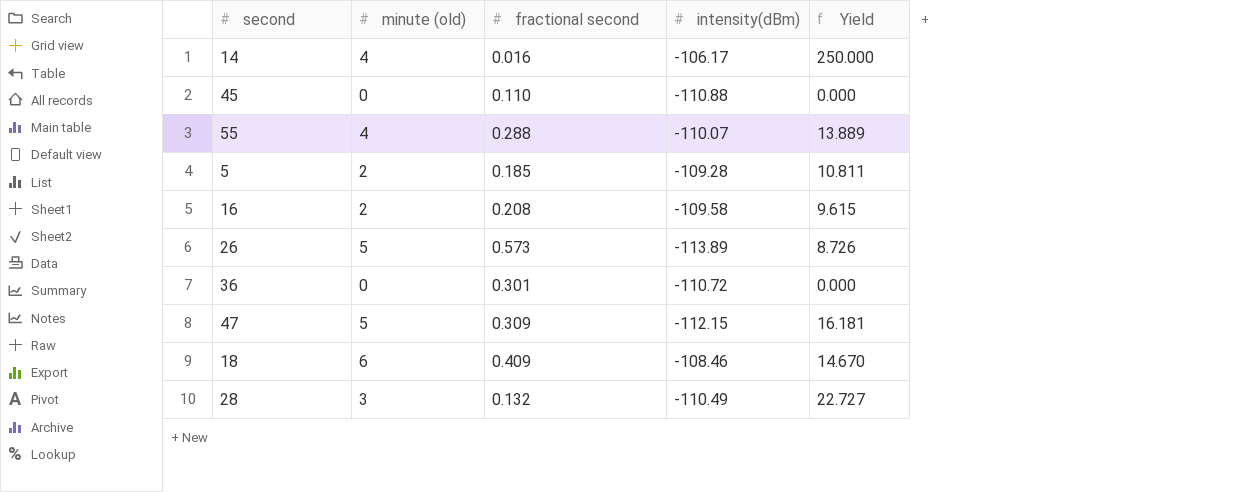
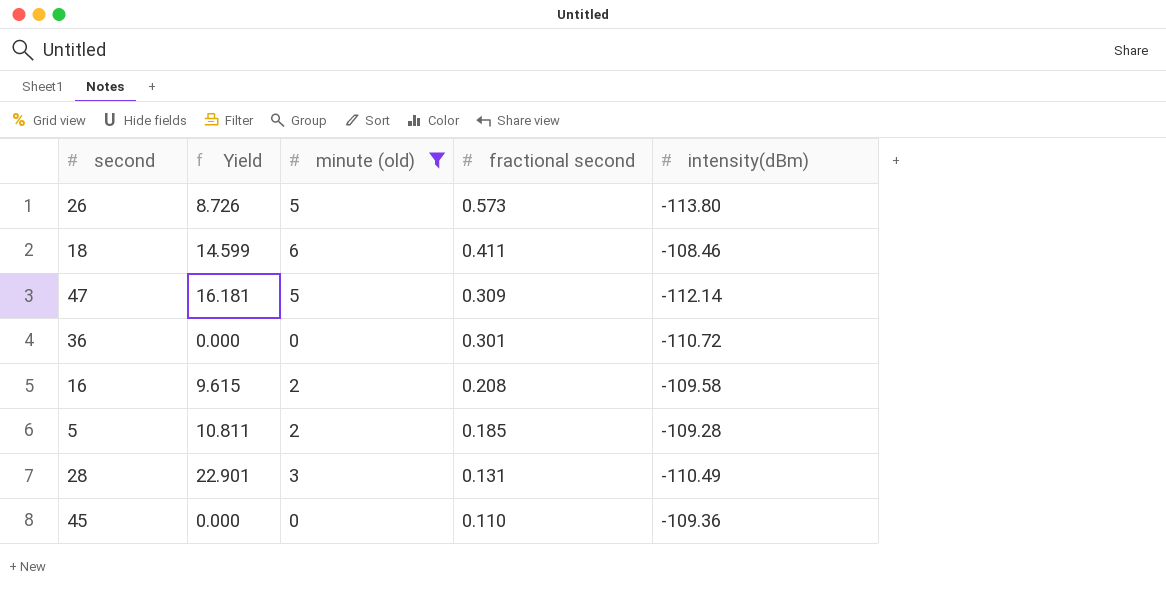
filter: none -> minute (old) != 4
row order: none -> fractional second descending
column Yield | position: 5 -> 2
26 | intensity(dBm): -113.89 -> -113.80
18 | Yield: 14.670 -> 14.599
18 | fractional second: 0.409 -> 0.411
47 | intensity(dBm): -112.15 -> -112.14
28 | Yield: 22.727 -> 22.901
28 | fractional second: 0.132 -> 0.131
45 | intensity(dBm): -110.88 -> -109.36

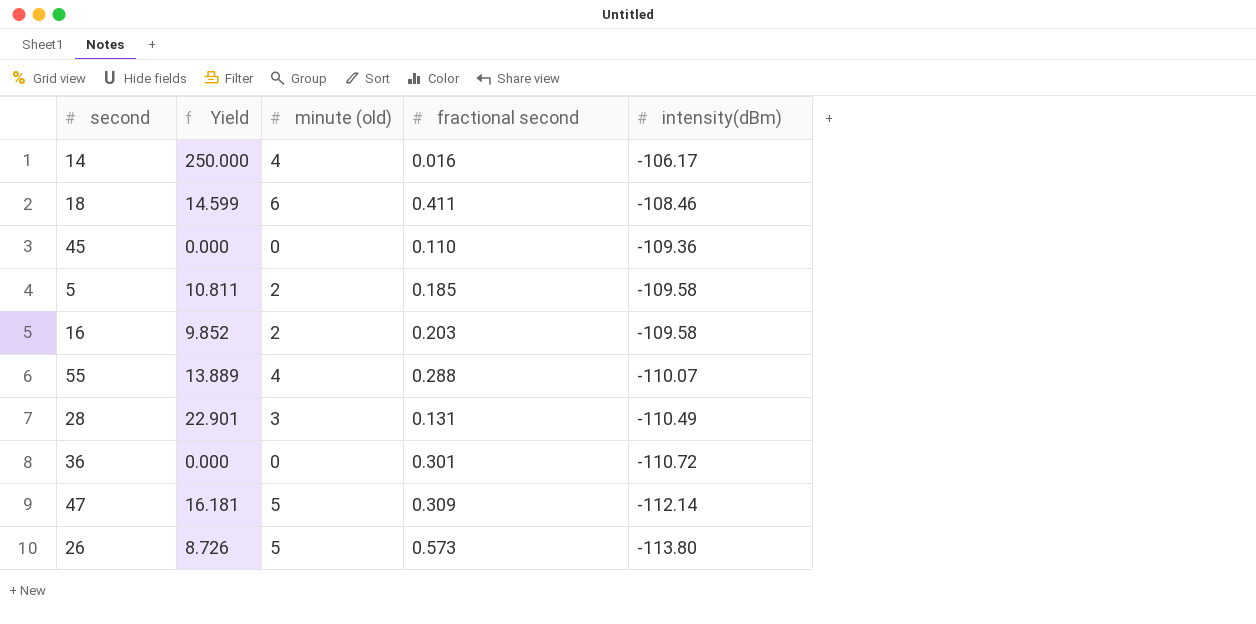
filter: minute (old) != 4 -> none
row order: fractional second descending -> intensity(dBm) descending
5 | intensity(dBm): -109.28 -> -109.58
16 | Yield: 9.615 -> 9.852
16 | fractional second: 0.208 -> 0.203

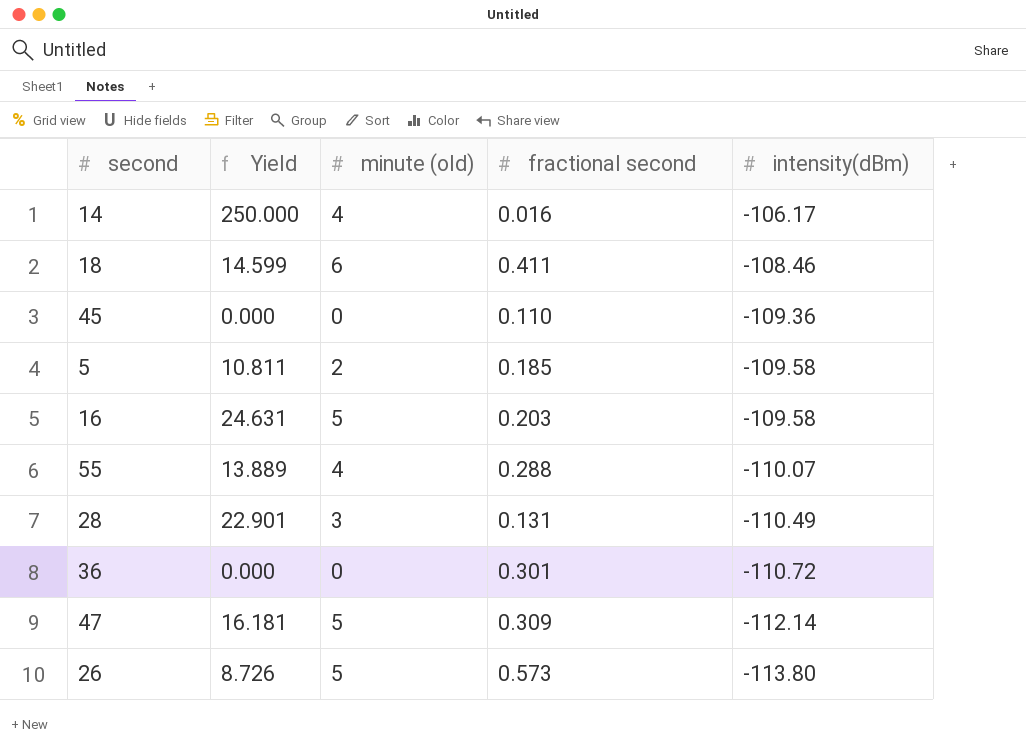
16 | Yield: 9.852 -> 24.631
16 | minute (old): 2 -> 5

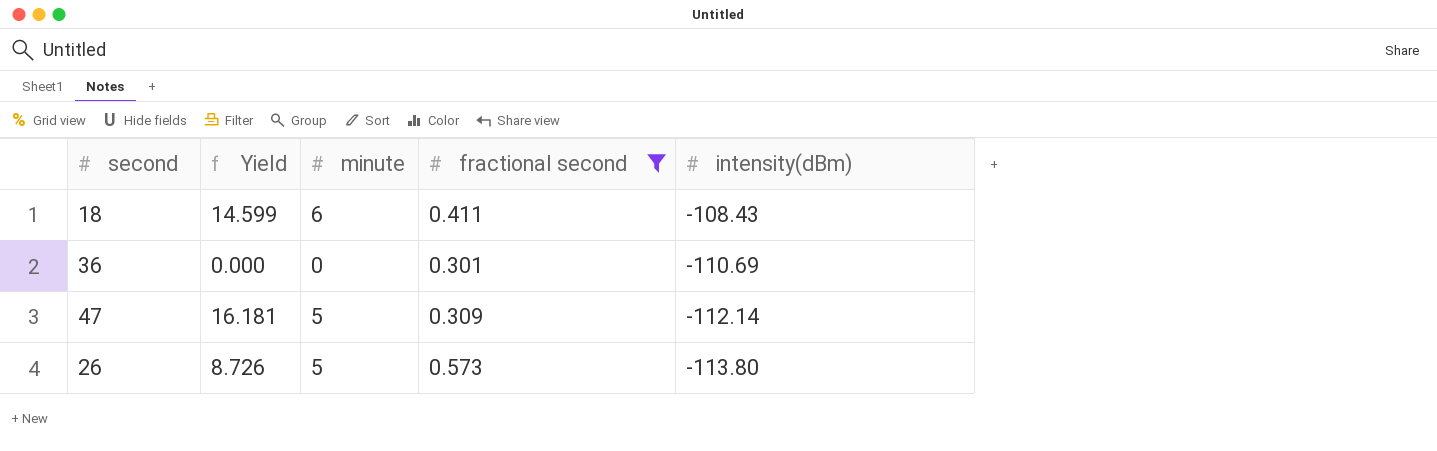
filter: none -> fractional second >= 0.301
column name: minute (old) -> minute
18 | intensity(dBm): -108.46 -> -108.43
36 | intensity(dBm): -110.72 -> -110.69

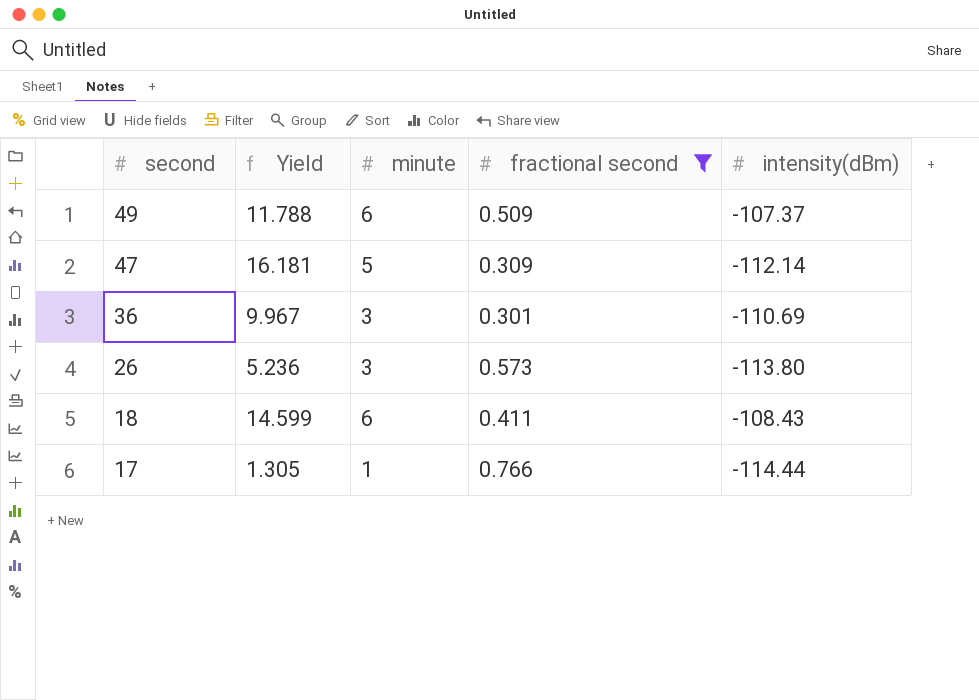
row order: intensity(dBm) descending -> second descending
row 49: none -> 11.788 | 6 | 0.509 | -107.37
36 | Yield: 0.000 -> 9.967
36 | minute: 0 -> 3
26 | Yield: 8.726 -> 5.236
26 | minute: 5 -> 3
row 17: none -> 1.305 | 1 | 0.766 | -114.44

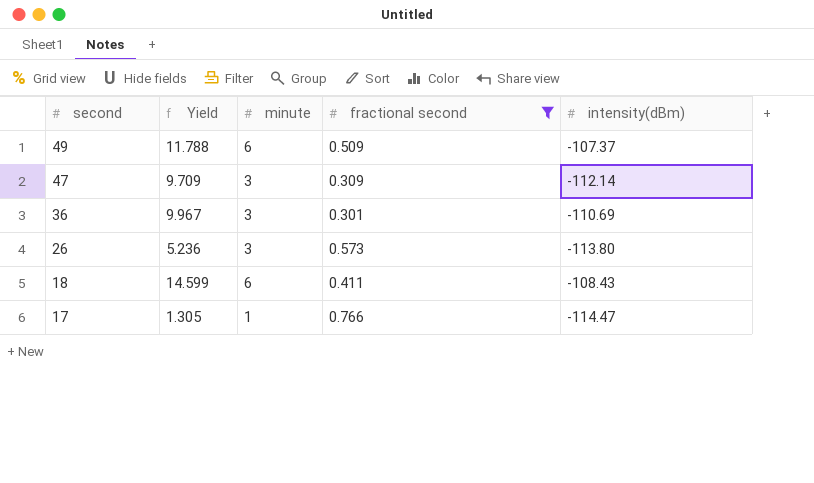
47 | Yield: 16.181 -> 9.709
47 | minute: 5 -> 3
17 | intensity(dBm): -114.44 -> -114.47

